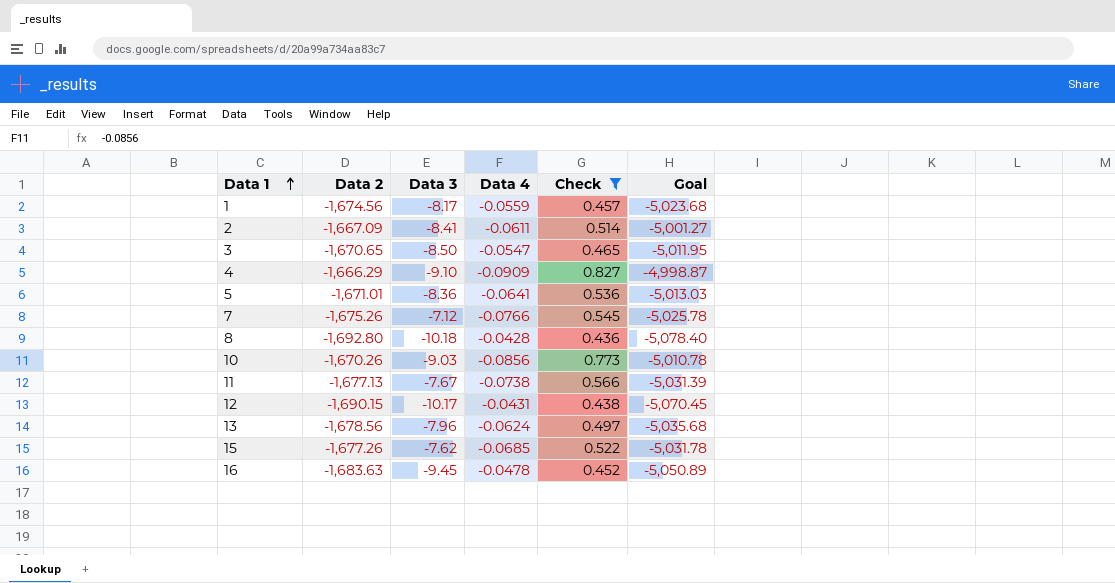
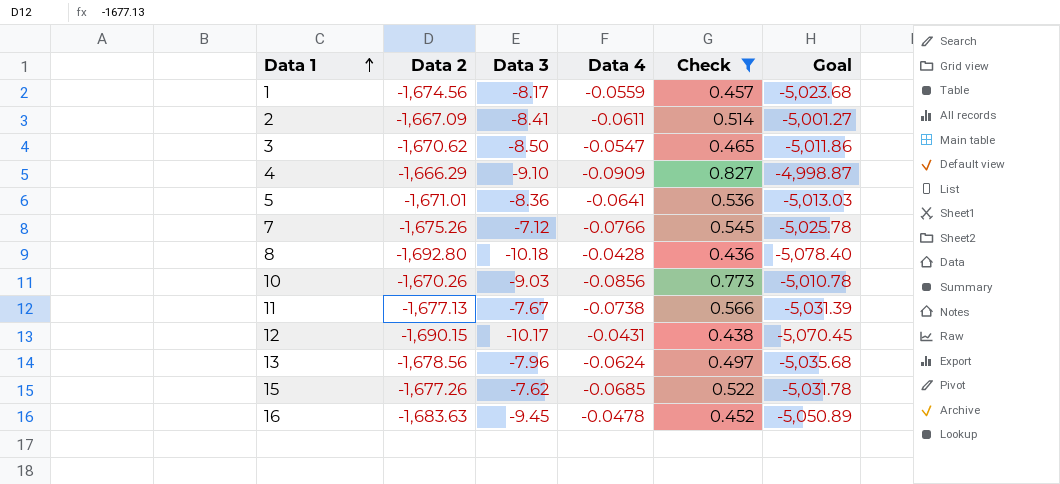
3 | Data 2: -1,670.65 -> -1,670.62
3 | Goal: -5,011.95 -> -5,011.86

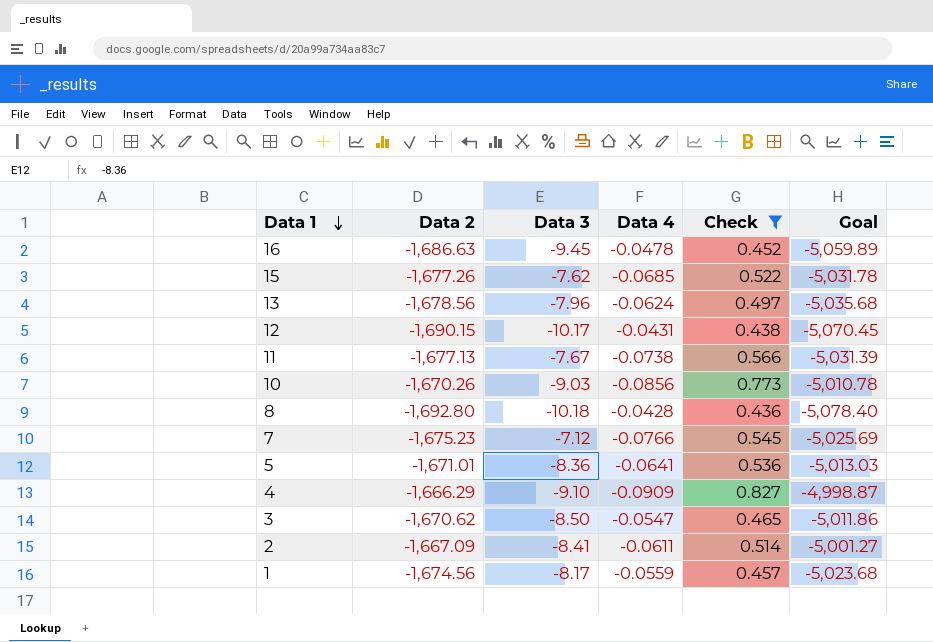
row order: Data 1 ascending -> Data 1 descending
16 | Data 2: -1,683.63 -> -1,686.63
16 | Goal: -5,050.89 -> -5,059.89
7 | Data 2: -1,675.26 -> -1,675.23
7 | Goal: -5,025.78 -> -5,025.69

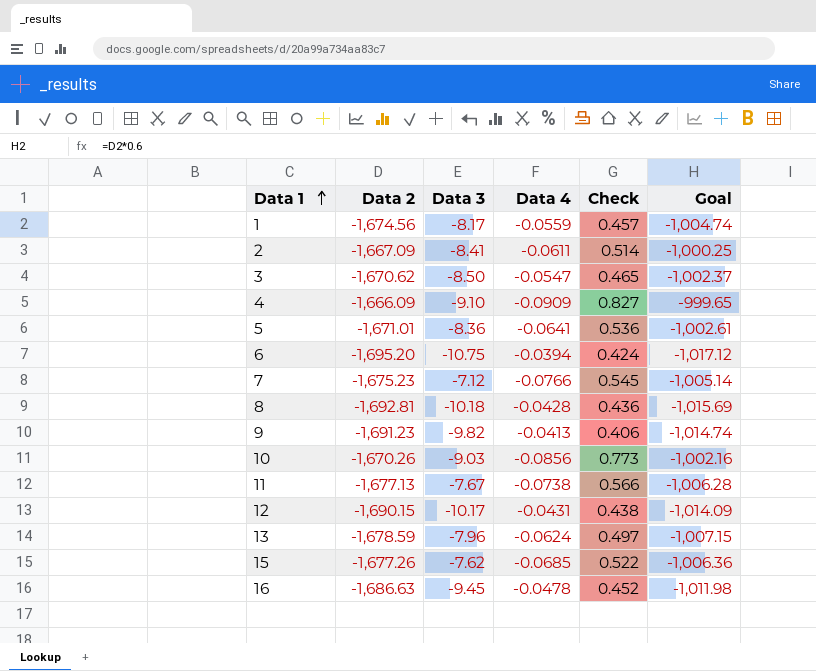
filter: Check >= 0.436 -> none
row order: Data 1 descending -> Data 1 ascending
column Goal | formula: [Data 2] * 3 -> [Data 2] * 0.6
4 | Data 2: -1,666.29 -> -1,666.09
8 | Data 2: -1,692.80 -> -1,692.81
13 | Data 2: -1,678.56 -> -1,678.59

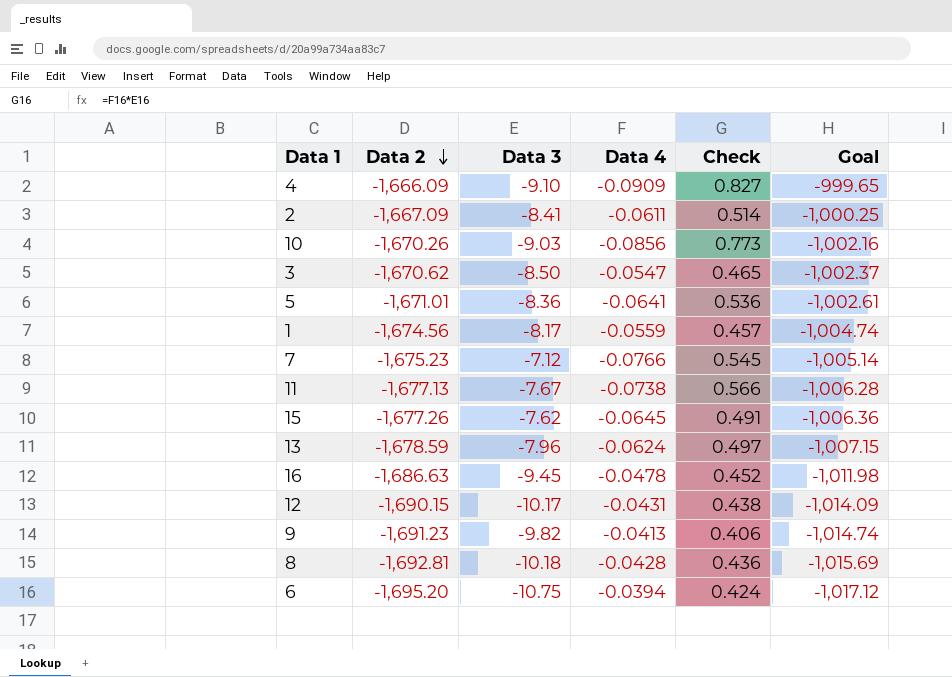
row order: Data 1 ascending -> Data 2 descending
15 | Data 4: -0.0685 -> -0.0645
15 | Check: 0.522 -> 0.491

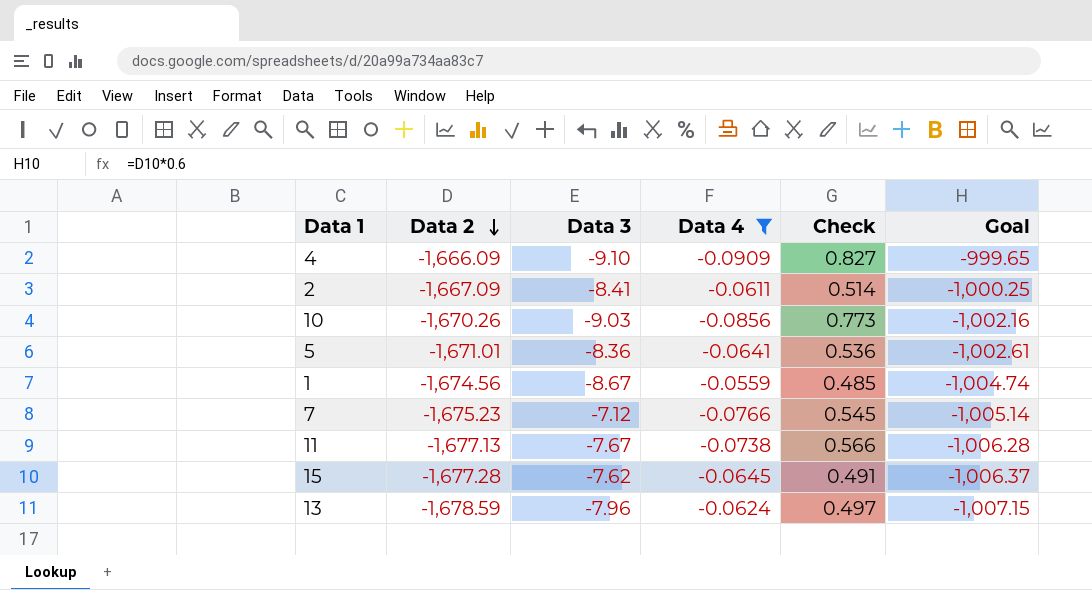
filter: none -> Data 4 <= -0.0559
1 | Data 3: -8.17 -> -8.67
1 | Check: 0.457 -> 0.485
15 | Data 2: -1,677.26 -> -1,677.28
15 | Goal: -1,006.36 -> -1,006.37

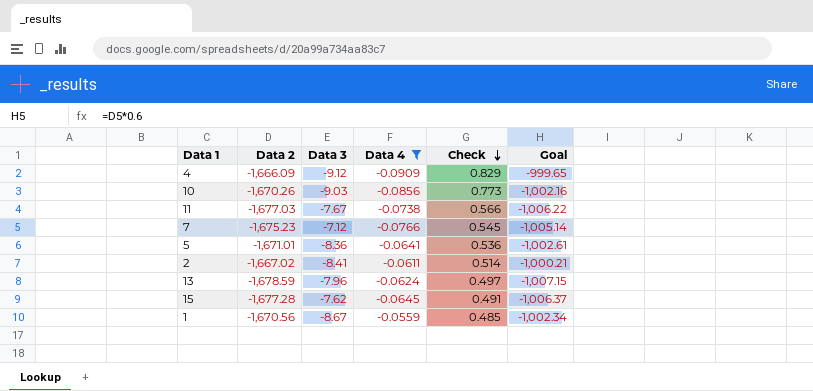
row order: Data 2 descending -> Check descending
4 | Data 3: -9.10 -> -9.12
4 | Check: 0.827 -> 0.829
11 | Data 2: -1,677.13 -> -1,677.03
11 | Goal: -1,006.28 -> -1,006.22
2 | Data 2: -1,667.09 -> -1,667.02
2 | Goal: -1,000.25 -> -1,000.21
1 | Data 2: -1,674.56 -> -1,670.56
1 | Goal: -1,004.74 -> -1,002.34

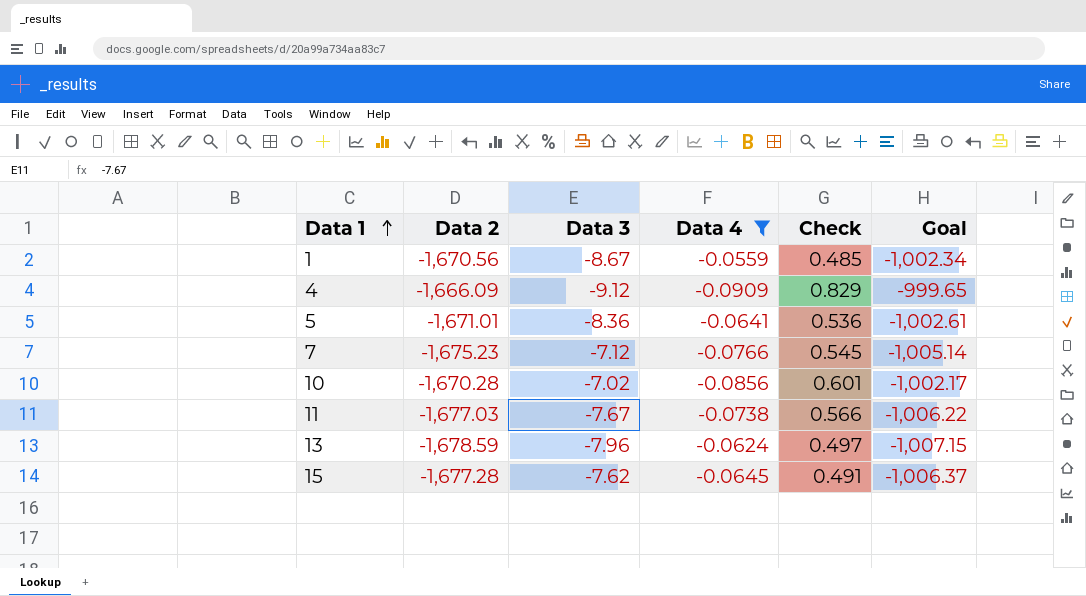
row order: Check descending -> Data 1 ascending
row 2: -1,667.02 | -8.41 | -0.0611 | 0.514 | -1,000.21 -> none
10 | Data 2: -1,670.26 -> -1,670.28
10 | Data 3: -9.03 -> -7.02
10 | Check: 0.773 -> 0.601
10 | Goal: -1,002.16 -> -1,002.17

